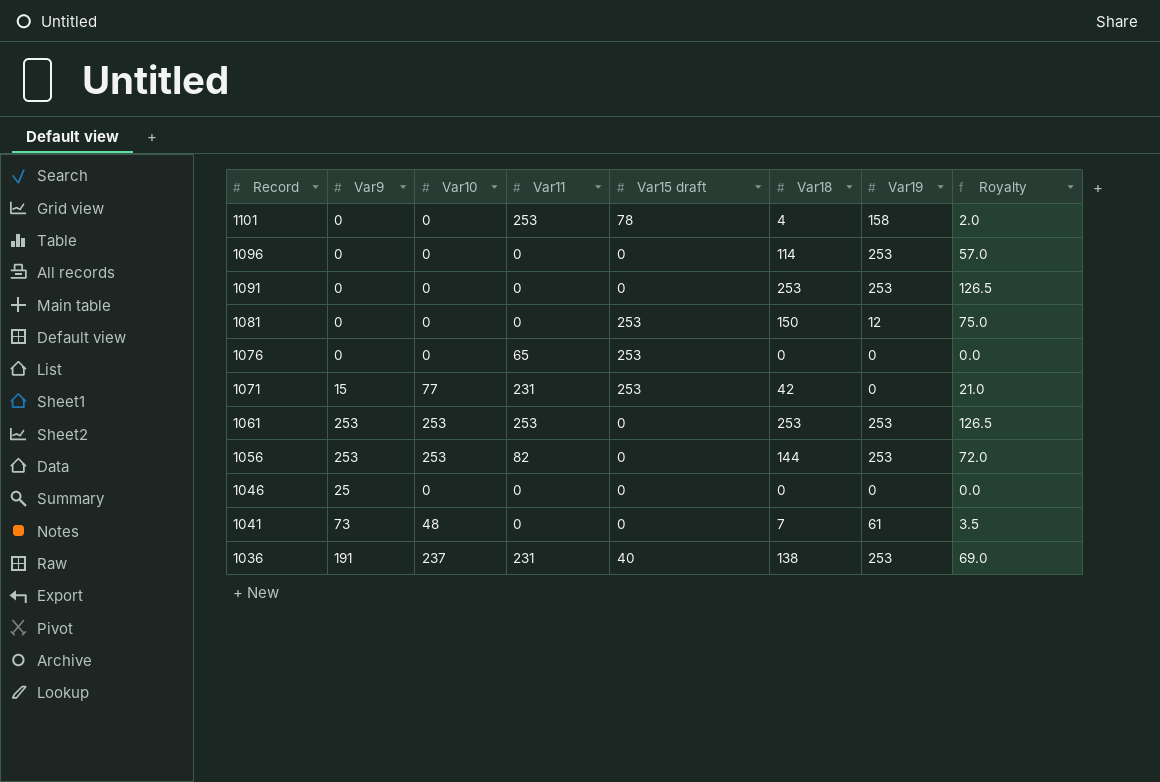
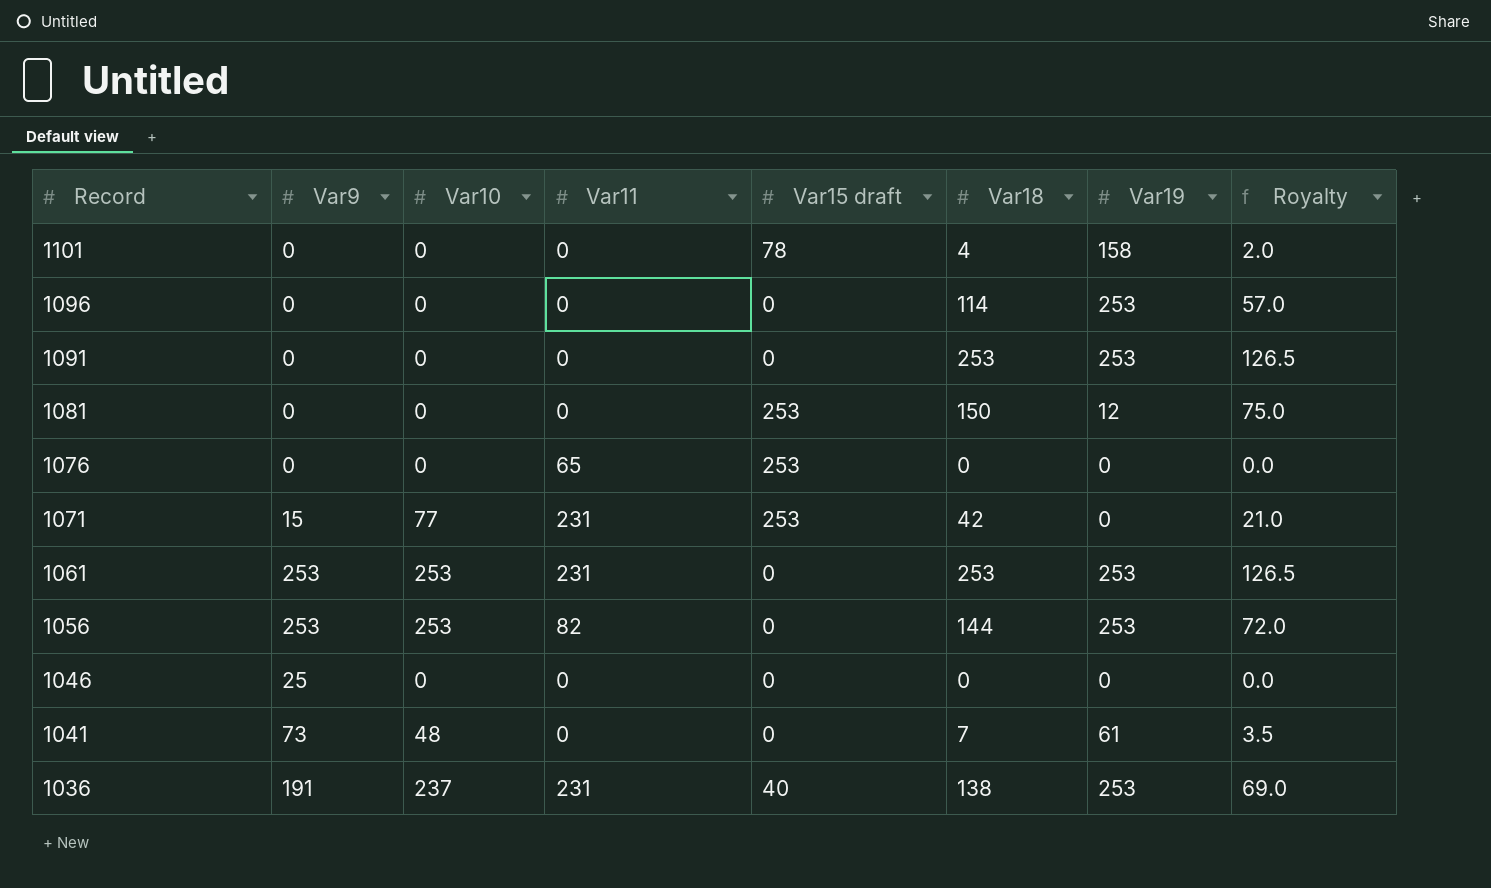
1101 | Var11: 253 -> 0
1061 | Var11: 253 -> 231

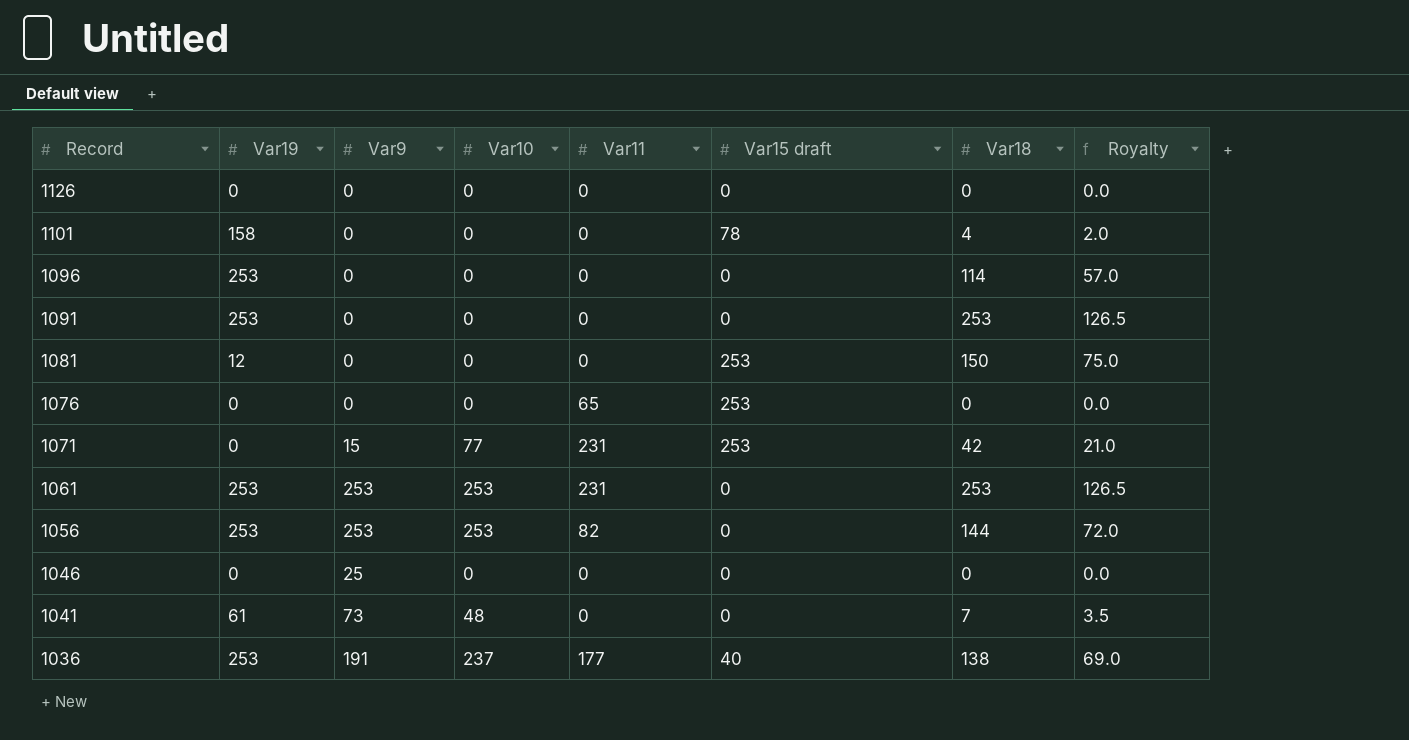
column Var19 | position: 7 -> 2
row 1126: none -> 0 | 0 | 0 | 0 | 0 | 0 | 0.0
1036 | Var11: 231 -> 177

